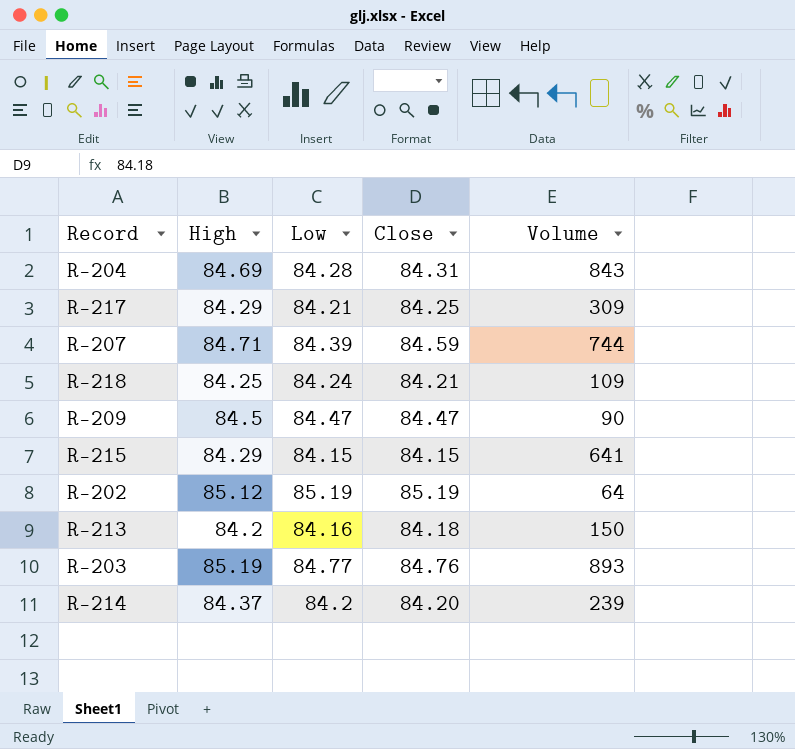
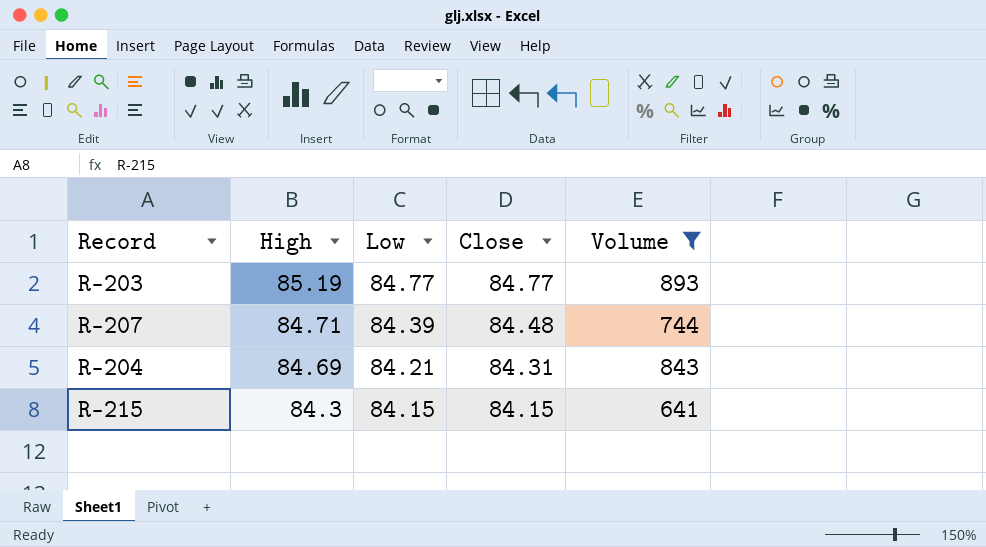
filter: none -> Volume >= 641
row order: none -> High descending
R-203 | Close: 84.76 -> 84.77
R-207 | Close: 84.59 -> 84.48
R-204 | Low: 84.28 -> 84.21
R-215 | High: 84.29 -> 84.3

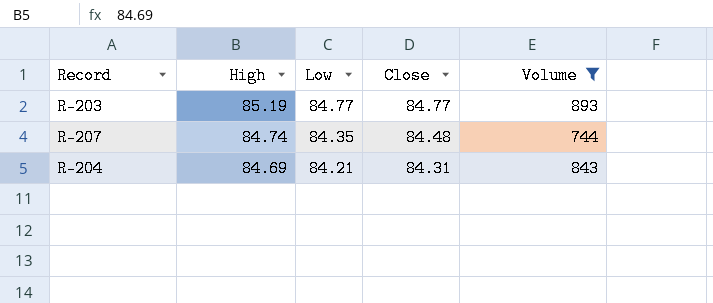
row R-215: 84.3 | 84.15 | 84.15 | 641 -> none
R-207 | High: 84.71 -> 84.74
R-207 | Low: 84.39 -> 84.35

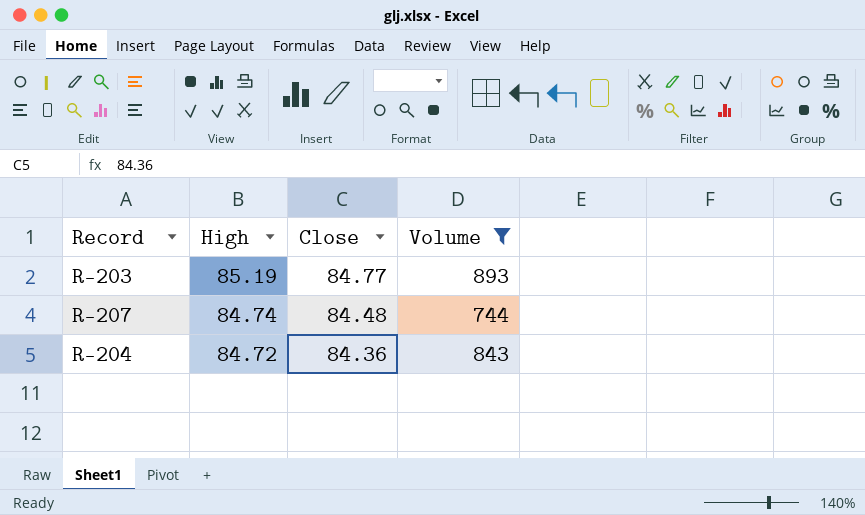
column Low | position: 3 -> none
R-204 | High: 84.69 -> 84.72
R-204 | Close: 84.31 -> 84.36

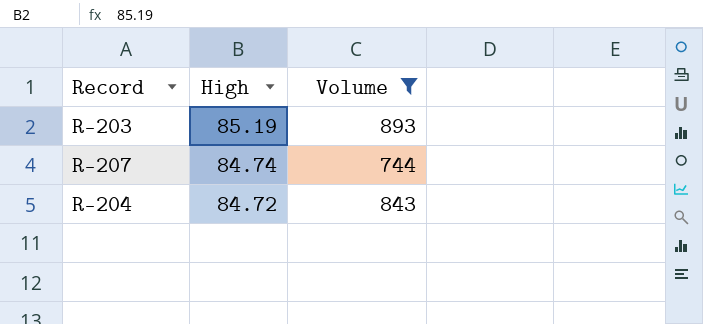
column Close | position: 3 -> none

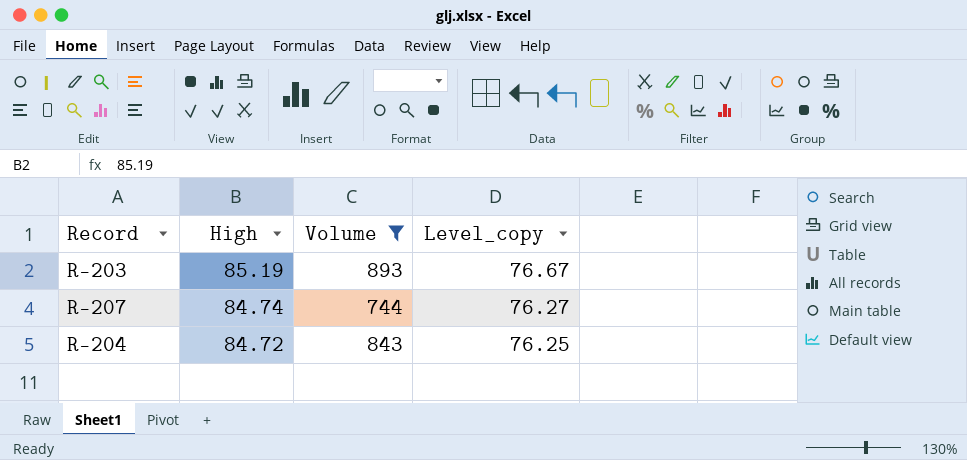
column Level_copy | formula: none -> [High] * 0.9

